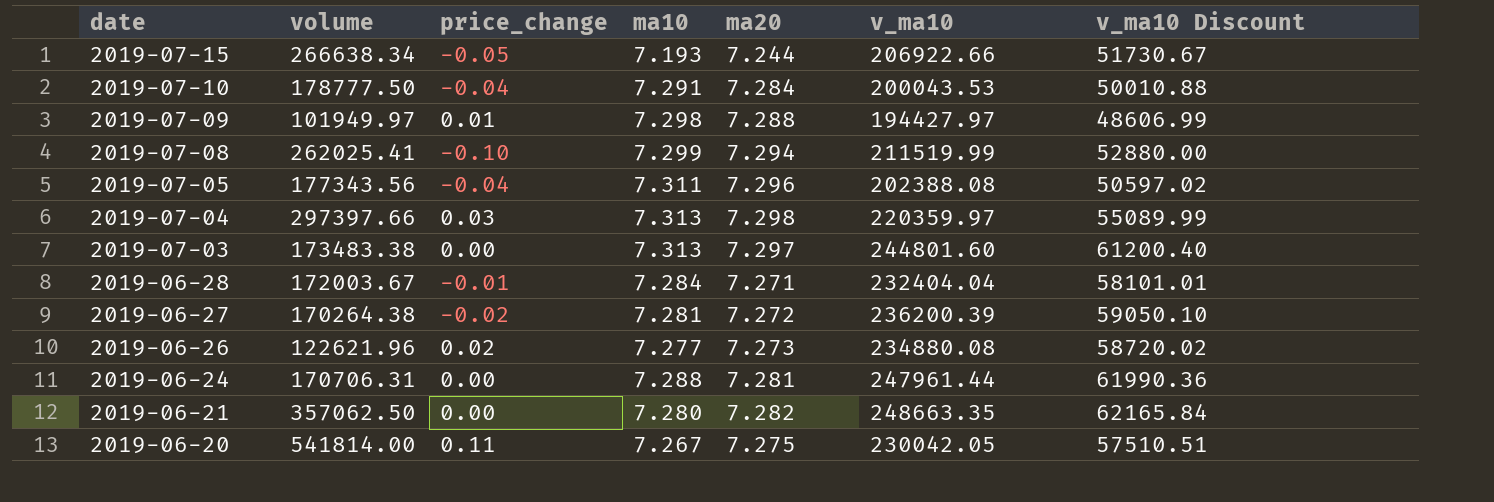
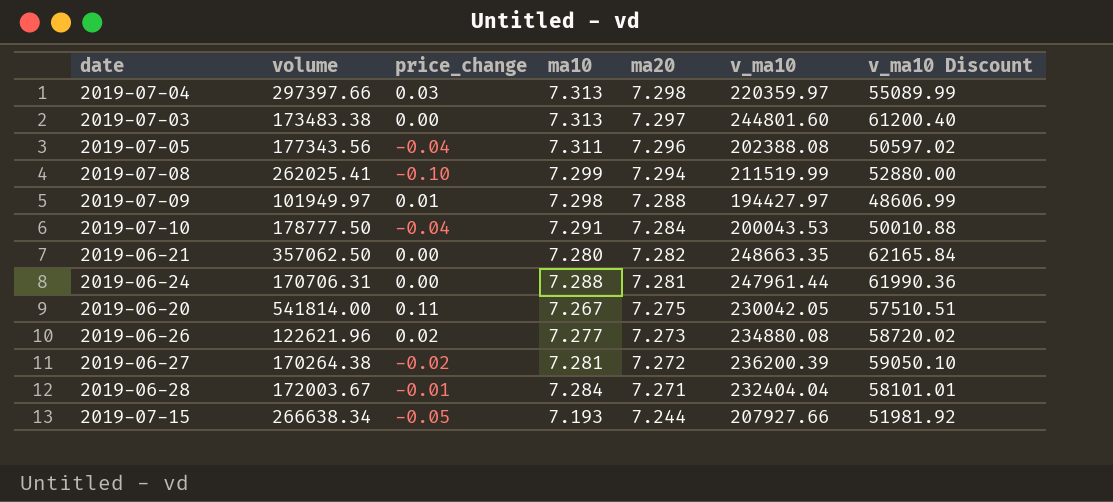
row order: date descending -> ma20 descending
2019-07-15 | v_ma10: 206922.66 -> 207927.66
2019-07-15 | v_ma10 Discount: 51730.67 -> 51981.92

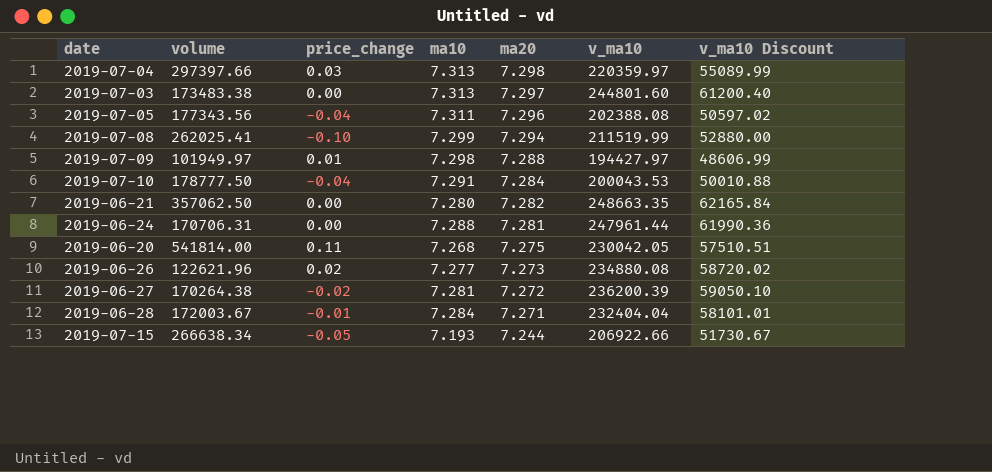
2019-06-20 | ma10: 7.267 -> 7.268
2019-07-15 | v_ma10: 207927.66 -> 206922.66
2019-07-15 | v_ma10 Discount: 51981.92 -> 51730.67

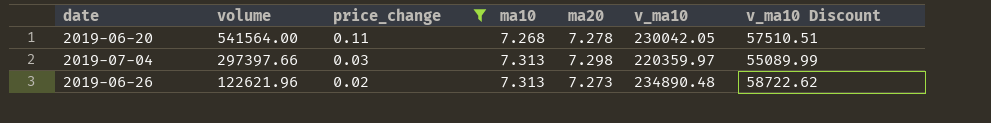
filter: none -> price_change >= 0.02
row order: ma20 descending -> volume descending
2019-06-20 | volume: 541814.00 -> 541564.00
2019-06-20 | ma20: 7.275 -> 7.278
2019-06-26 | ma10: 7.277 -> 7.313
2019-06-26 | v_ma10: 234880.08 -> 234890.48
2019-06-26 | v_ma10 Discount: 58720.02 -> 58722.62

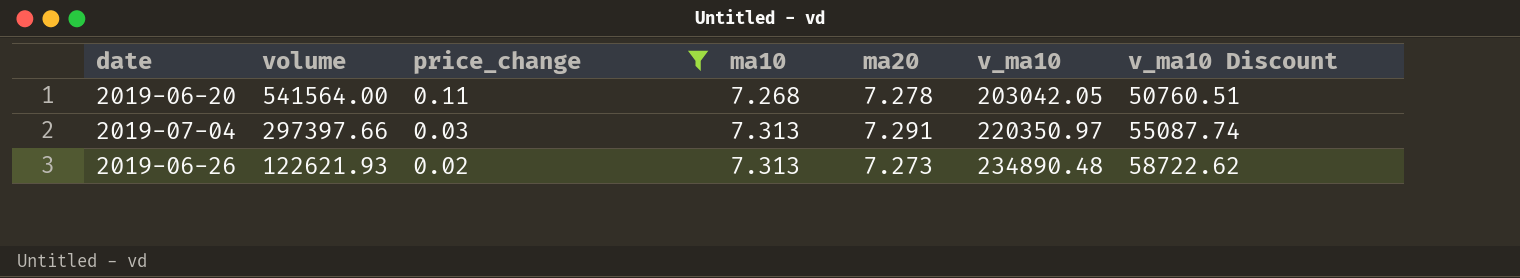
2019-06-20 | v_ma10: 230042.05 -> 203042.05
2019-06-20 | v_ma10 Discount: 57510.51 -> 50760.51
2019-07-04 | ma20: 7.298 -> 7.291
2019-07-04 | v_ma10: 220359.97 -> 220350.97
2019-07-04 | v_ma10 Discount: 55089.99 -> 55087.74
2019-06-26 | volume: 122621.96 -> 122621.93

